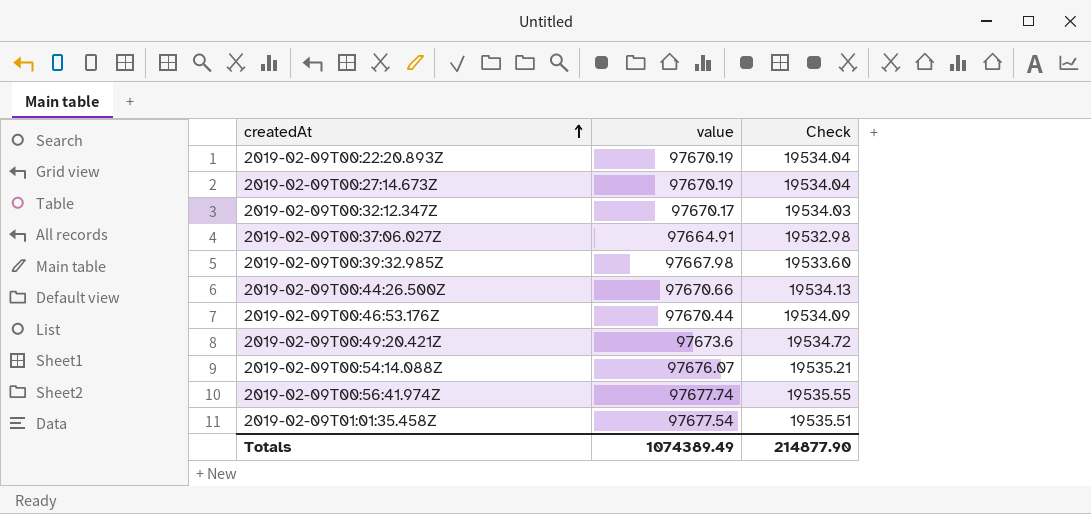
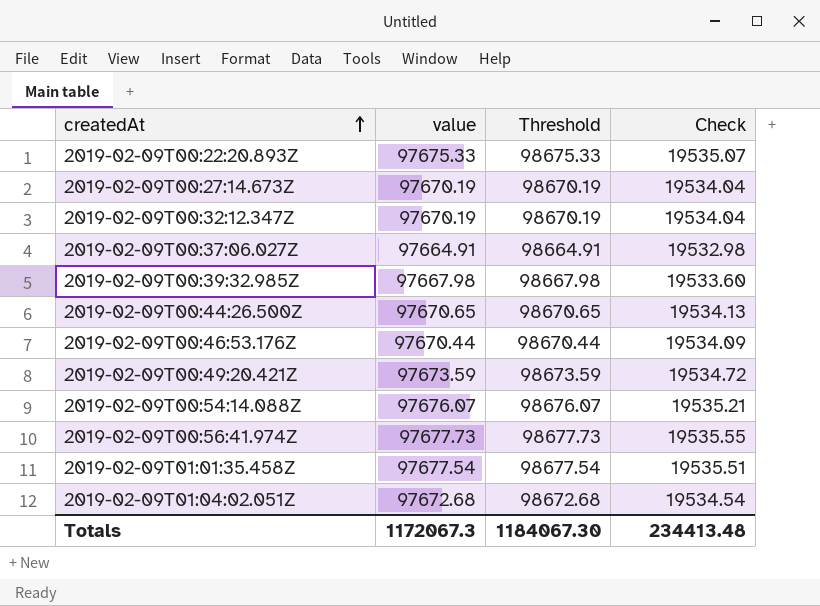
column Threshold | formula: none -> [value] + 1000
2019-02-09T00:22:20.893Z | value: 97670.19 -> 97675.33
2019-02-09T00:22:20.893Z | Check: 19534.04 -> 19535.07
2019-02-09T00:32:12.347Z | value: 97670.17 -> 97670.19
2019-02-09T00:32:12.347Z | Check: 19534.03 -> 19534.04
2019-02-09T00:44:26.500Z | value: 97670.66 -> 97670.65
2019-02-09T00:49:20.421Z | value: 97673.6 -> 97673.59
2019-02-09T00:56:41.974Z | value: 97677.74 -> 97677.73
row 2019-02-09T01:04:02.051Z: none -> 97672.68 | 98672.68 | 19534.54
Totals | value: 1074389.49 -> 1172067.3
Totals | Check: 214877.90 -> 234413.48

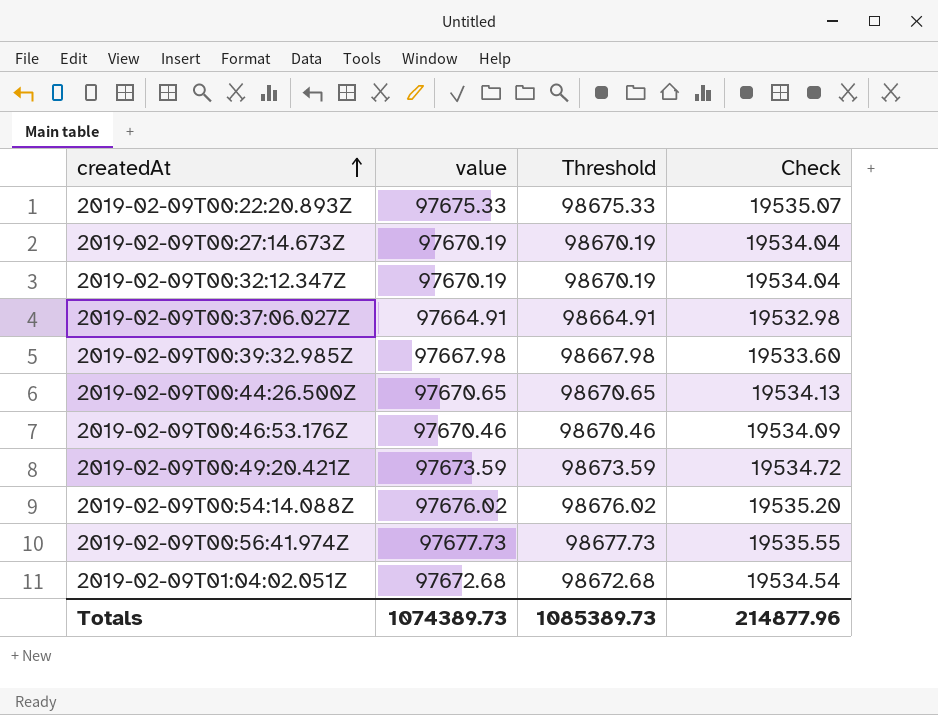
row 2019-02-09T01:01:35.458Z: 97677.54 | 98677.54 | 19535.51 -> none
2019-02-09T00:46:53.176Z | value: 97670.44 -> 97670.46
2019-02-09T00:46:53.176Z | Threshold: 98670.44 -> 98670.46
2019-02-09T00:54:14.088Z | value: 97676.07 -> 97676.02
2019-02-09T00:54:14.088Z | Threshold: 98676.07 -> 98676.02
2019-02-09T00:54:14.088Z | Check: 19535.21 -> 19535.20
Totals | value: 1172067.3 -> 1074389.73
Totals | Threshold: 1184067.30 -> 1085389.73
Totals | Check: 234413.48 -> 214877.96

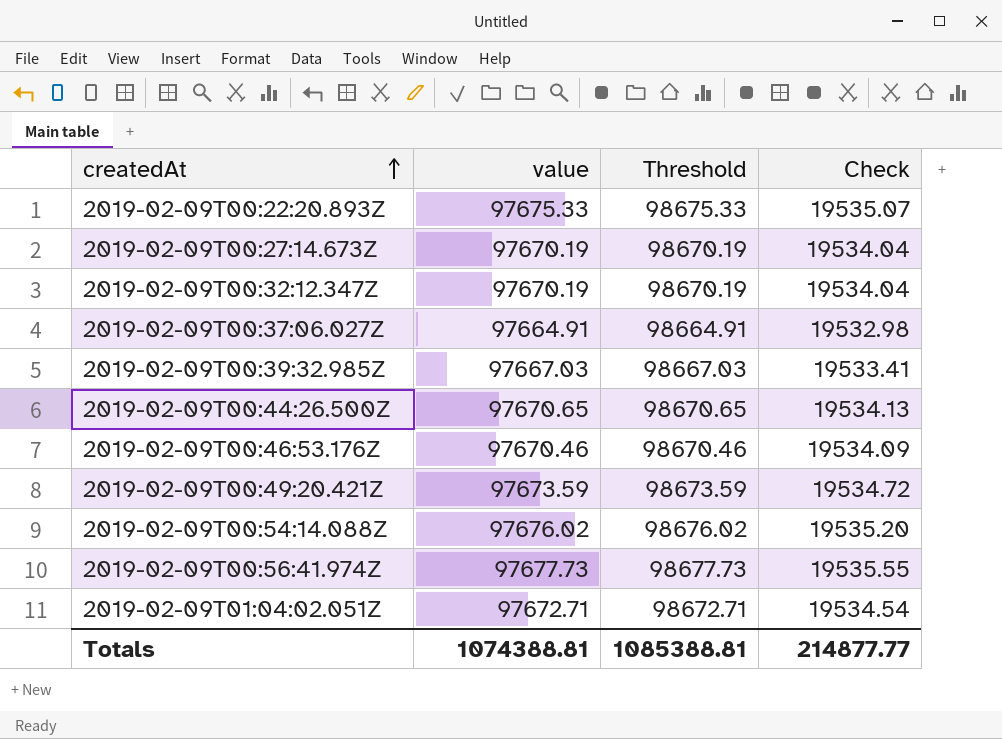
2019-02-09T00:39:32.985Z | value: 97667.98 -> 97667.03
2019-02-09T00:39:32.985Z | Threshold: 98667.98 -> 98667.03
2019-02-09T00:39:32.985Z | Check: 19533.60 -> 19533.41
2019-02-09T01:04:02.051Z | value: 97672.68 -> 97672.71
2019-02-09T01:04:02.051Z | Threshold: 98672.68 -> 98672.71
Totals | value: 1074389.73 -> 1074388.81
Totals | Threshold: 1085389.73 -> 1085388.81
Totals | Check: 214877.96 -> 214877.77

